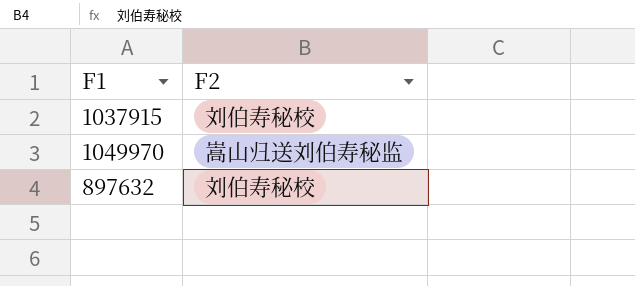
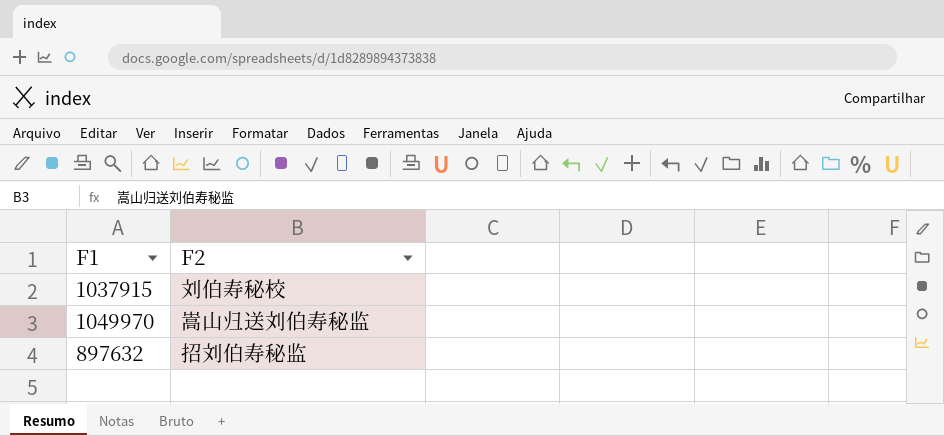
897632 | F2: 刘伯寿秘校 -> 招刘伯寿秘监

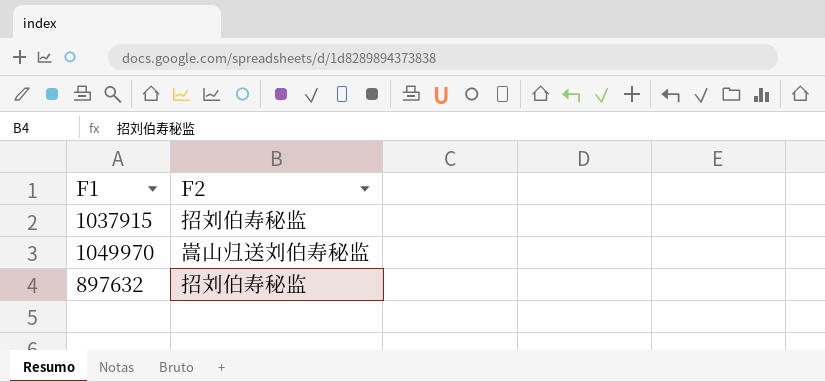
1037915 | F2: 刘伯寿秘校 -> 招刘伯寿秘监

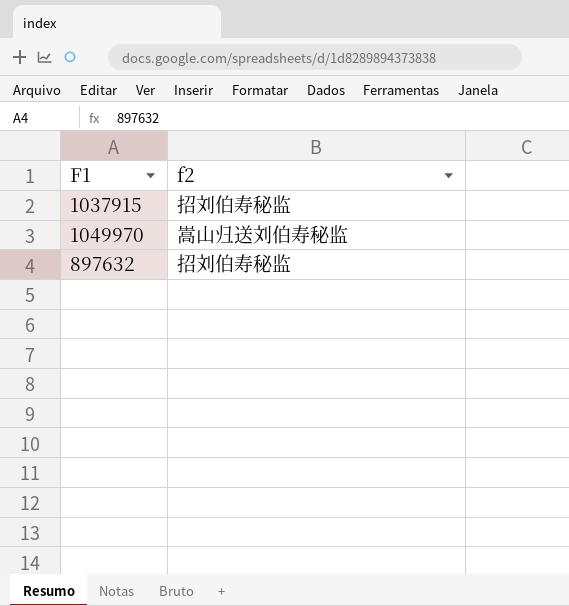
column name: F2 -> f2

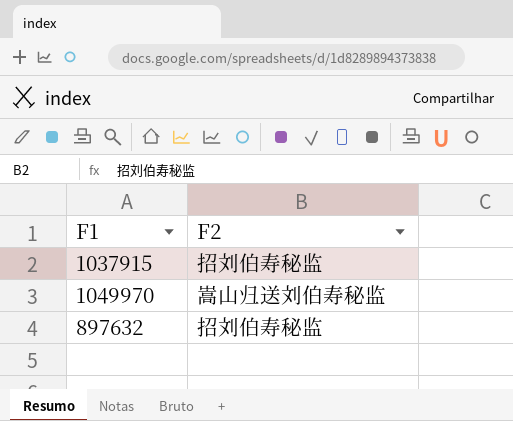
column name: f2 -> F2

